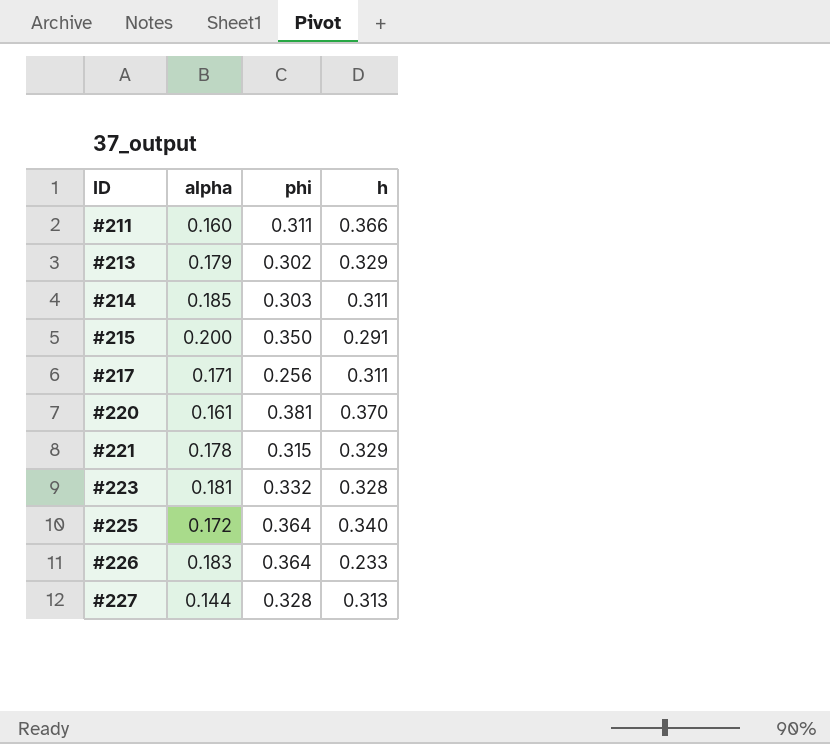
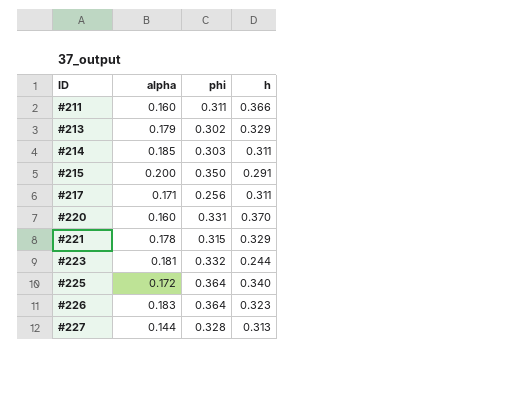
#220 | alpha: 0.161 -> 0.160
#220 | phi: 0.381 -> 0.331
#223 | h: 0.328 -> 0.244
#226 | h: 0.233 -> 0.323

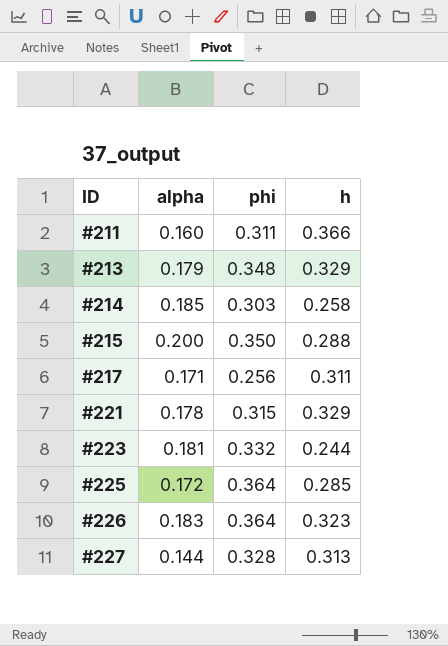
row #220: 0.160 | 0.331 | 0.370 -> none
#213 | phi: 0.302 -> 0.348
#214 | h: 0.311 -> 0.258
#215 | h: 0.291 -> 0.288
#225 | h: 0.340 -> 0.285

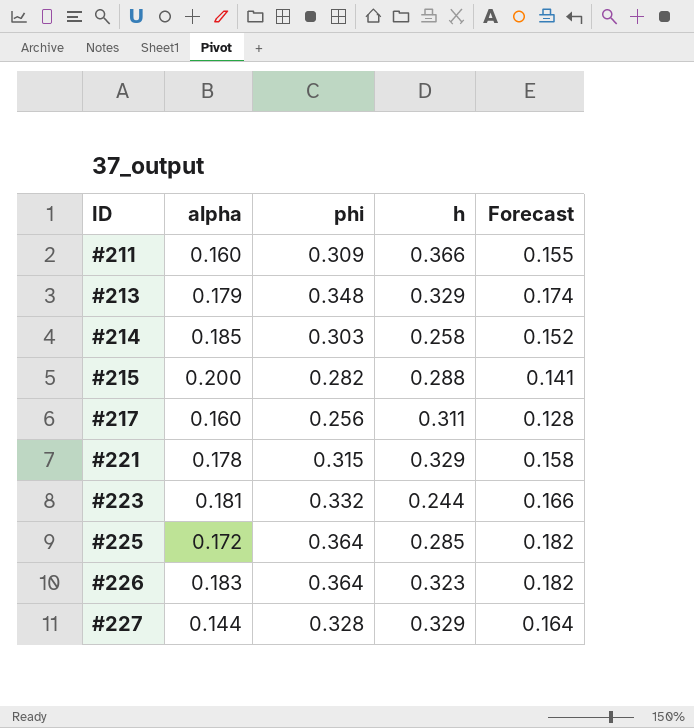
column Forecast | formula: none -> [phi] * 0.5
#211 | phi: 0.311 -> 0.309
#215 | phi: 0.350 -> 0.282
#217 | alpha: 0.171 -> 0.160
#227 | h: 0.313 -> 0.329

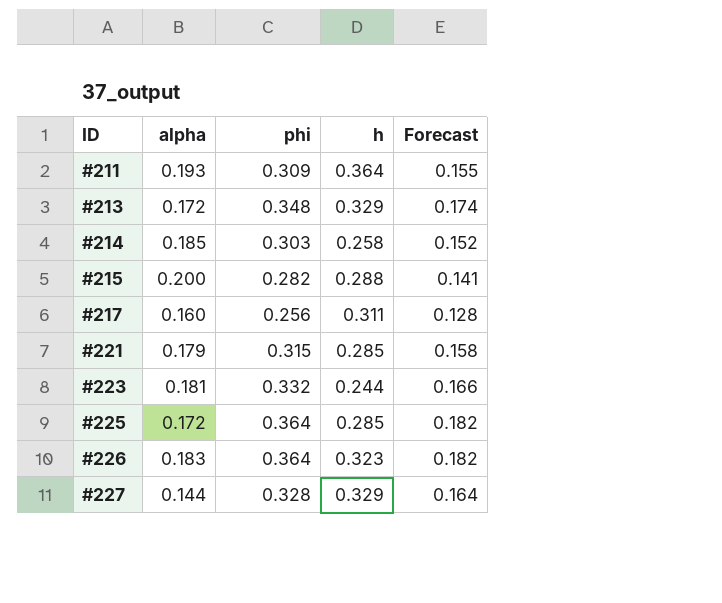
#211 | alpha: 0.160 -> 0.193
#211 | h: 0.366 -> 0.364
#213 | alpha: 0.179 -> 0.172
#221 | alpha: 0.178 -> 0.179
#221 | h: 0.329 -> 0.285

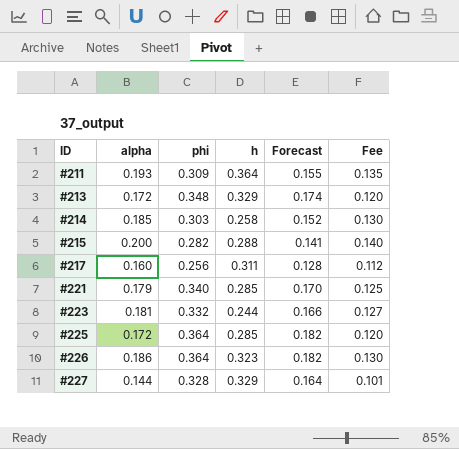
column Fee | formula: none -> [alpha] * 0.7
#221 | phi: 0.315 -> 0.340
#221 | Forecast: 0.158 -> 0.170
#226 | alpha: 0.183 -> 0.186

